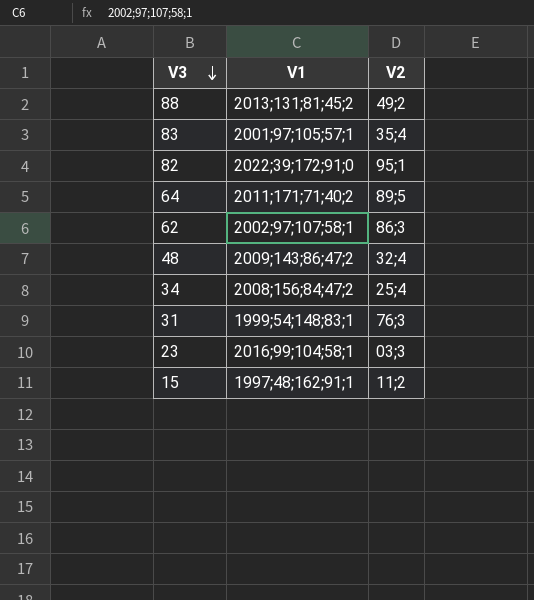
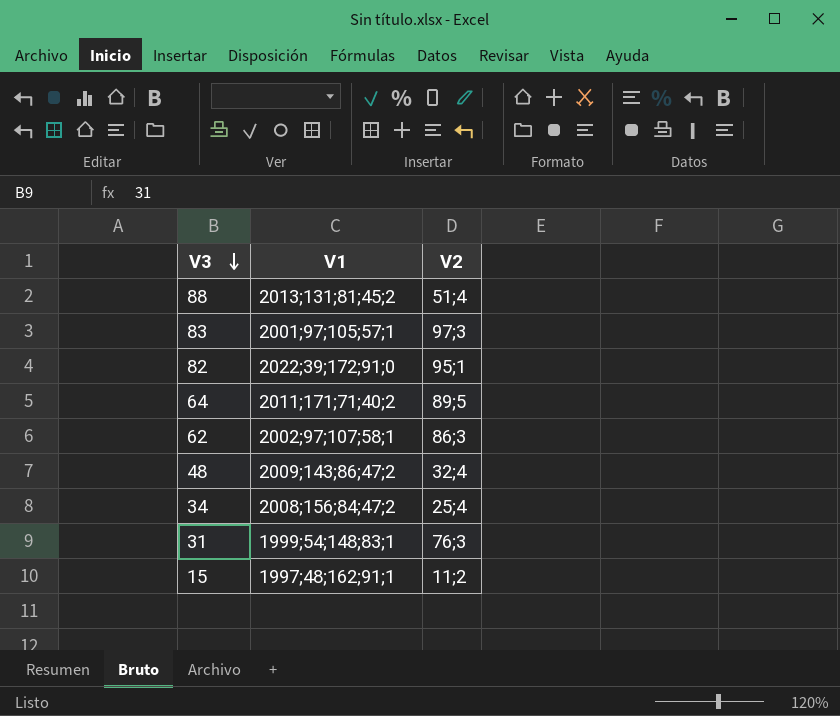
row 23: 2016;99;104;58;1 | 03;3 -> none
88 | V2: 49;2 -> 51;4
83 | V2: 35;4 -> 97;3

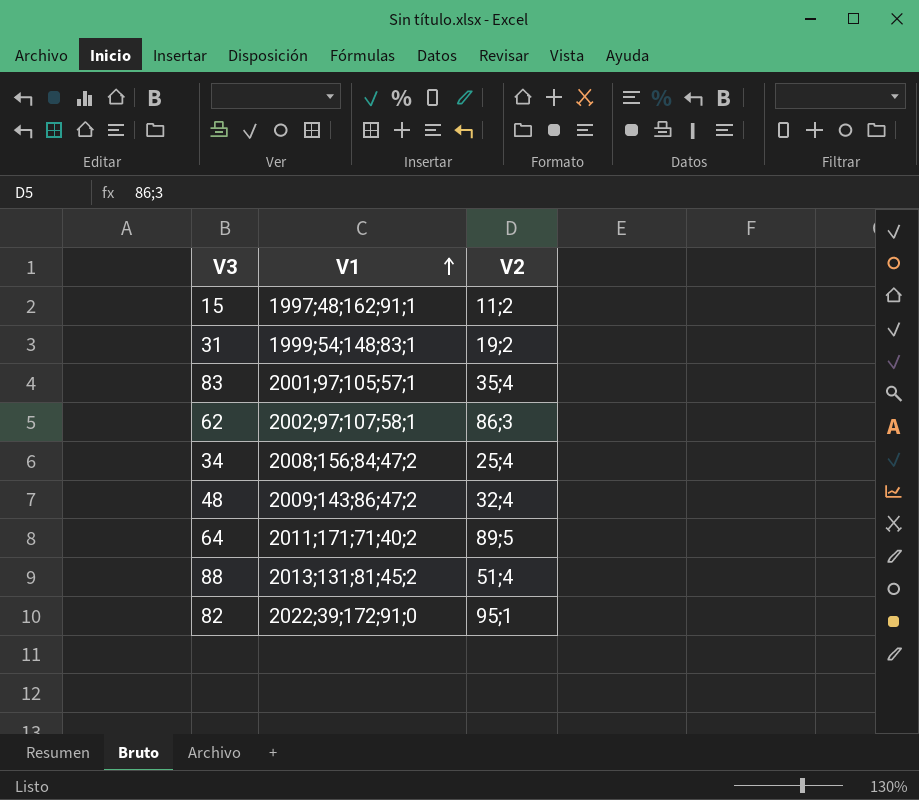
row order: V3 descending -> V1 ascending
31 | V2: 76;3 -> 19;2
83 | V2: 97;3 -> 35;4

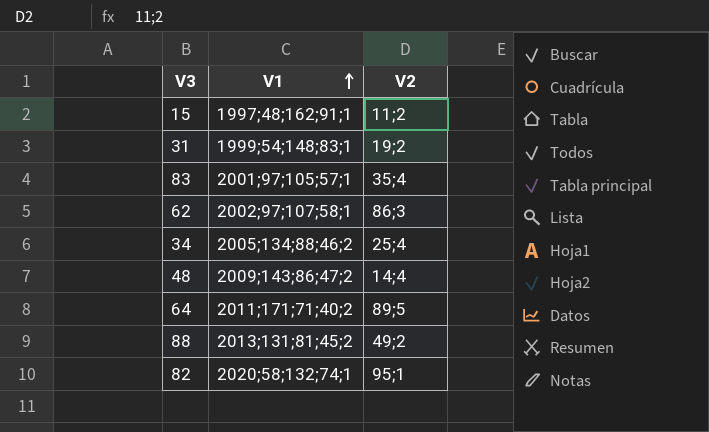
34 | V1: 2008;156;84;47;2 -> 2005;134;88;46;2
48 | V2: 32;4 -> 14;4
88 | V2: 51;4 -> 49;2
82 | V1: 2022;39;172;91;0 -> 2020;58;132;74;1

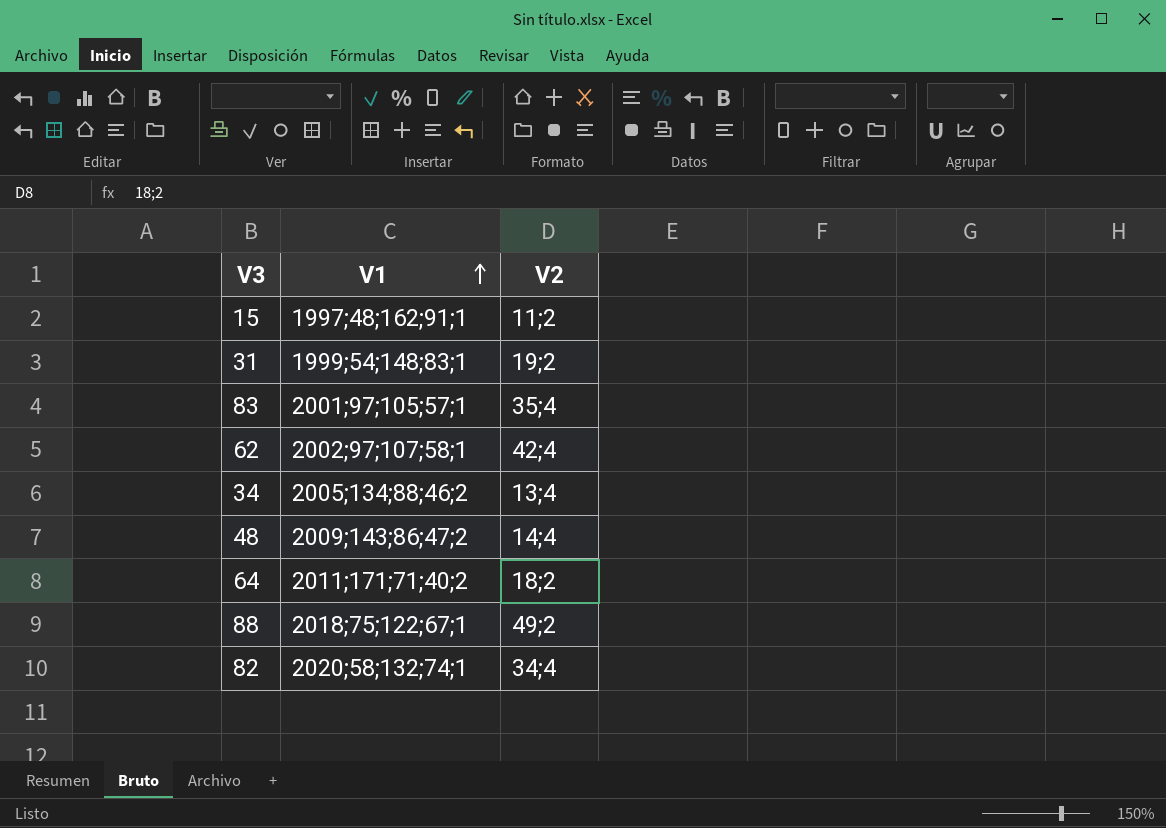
62 | V2: 86;3 -> 42;4
34 | V2: 25;4 -> 13;4
64 | V2: 89;5 -> 18;2
88 | V1: 2013;131;81;45;2 -> 2018;75;122;67;1
82 | V2: 95;1 -> 34;4

